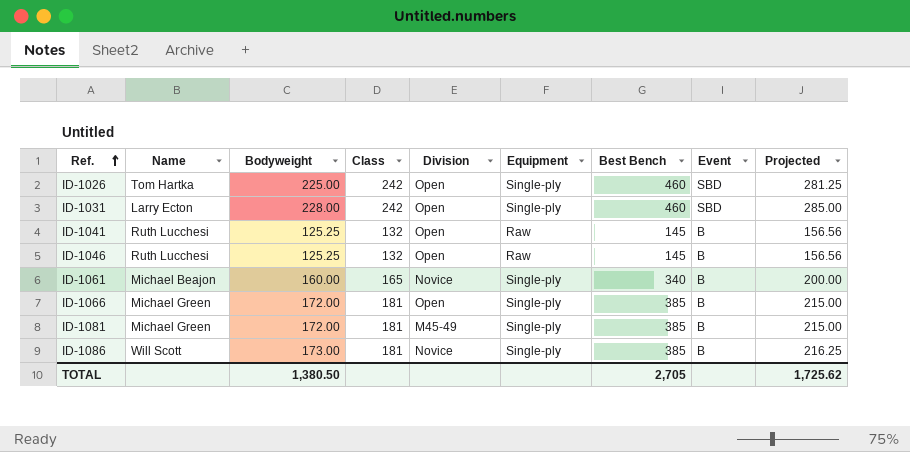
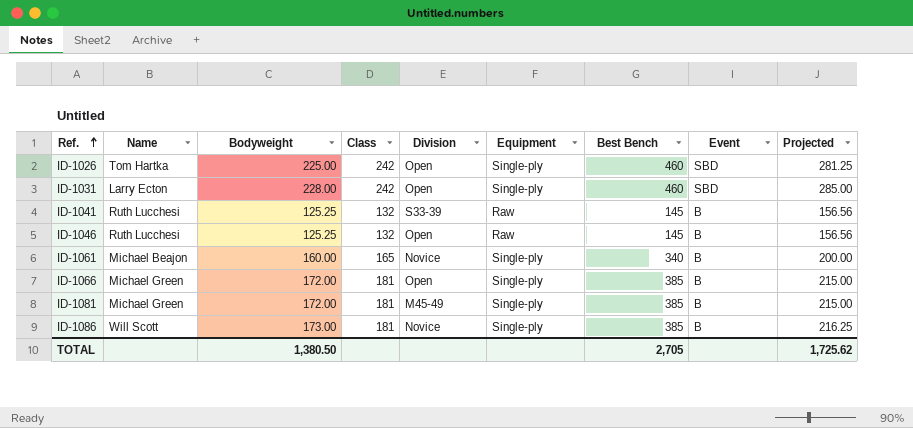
ID-1041 | Division: Open -> S33-39

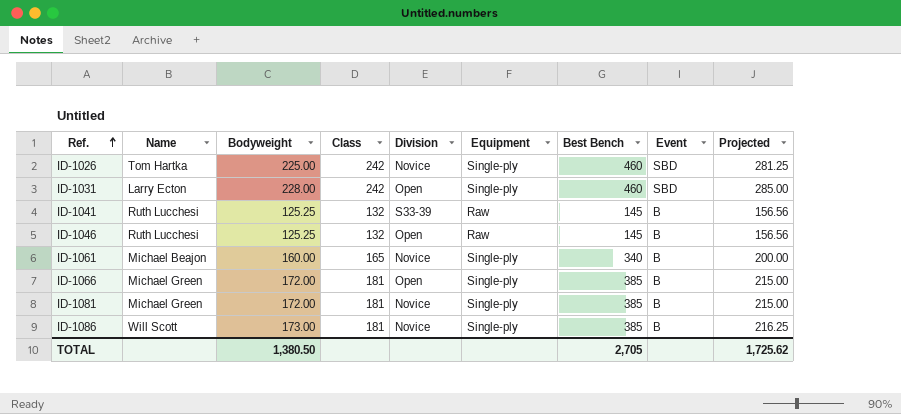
ID-1026 | Division: Open -> Novice
ID-1081 | Division: M45-49 -> Novice

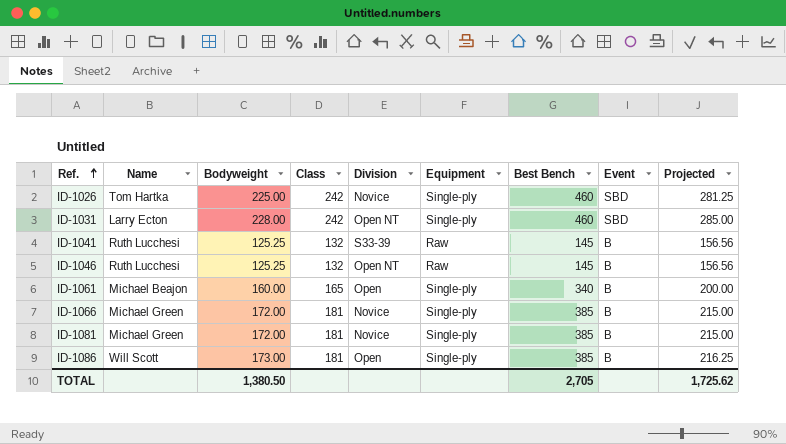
ID-1031 | Division: Open -> Open NT
ID-1046 | Division: Open -> Open NT
ID-1061 | Division: Novice -> Open
ID-1066 | Division: Open -> Novice
ID-1086 | Division: Novice -> Open

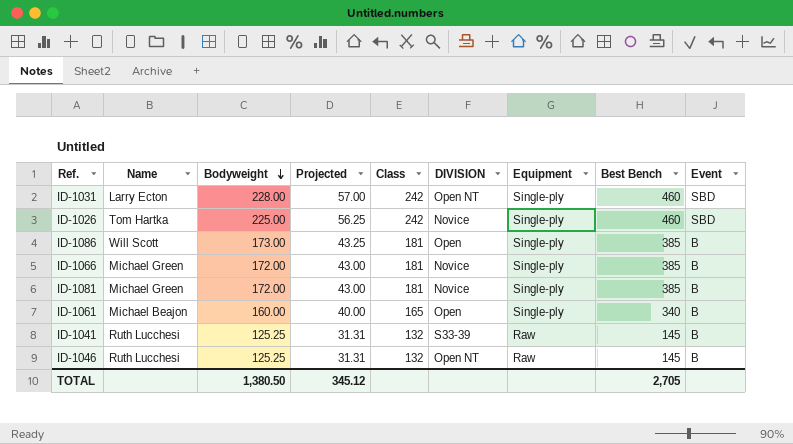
row order: Ref. ascending -> Bodyweight descending
column Projected | formula: [Bodyweight] * 1.25 -> [Bodyweight] * 0.25
column Projected | position: 9 -> 4
column name: Division -> DIVISION
TOTAL | Projected: 1,725.62 -> 345.12

